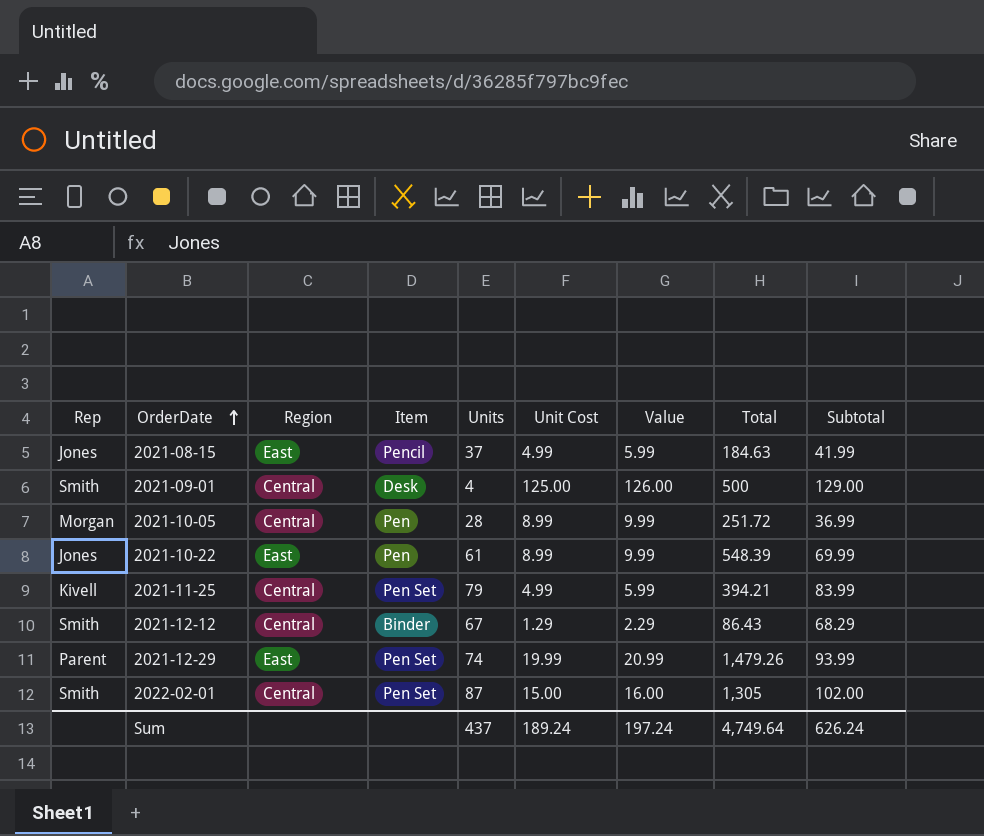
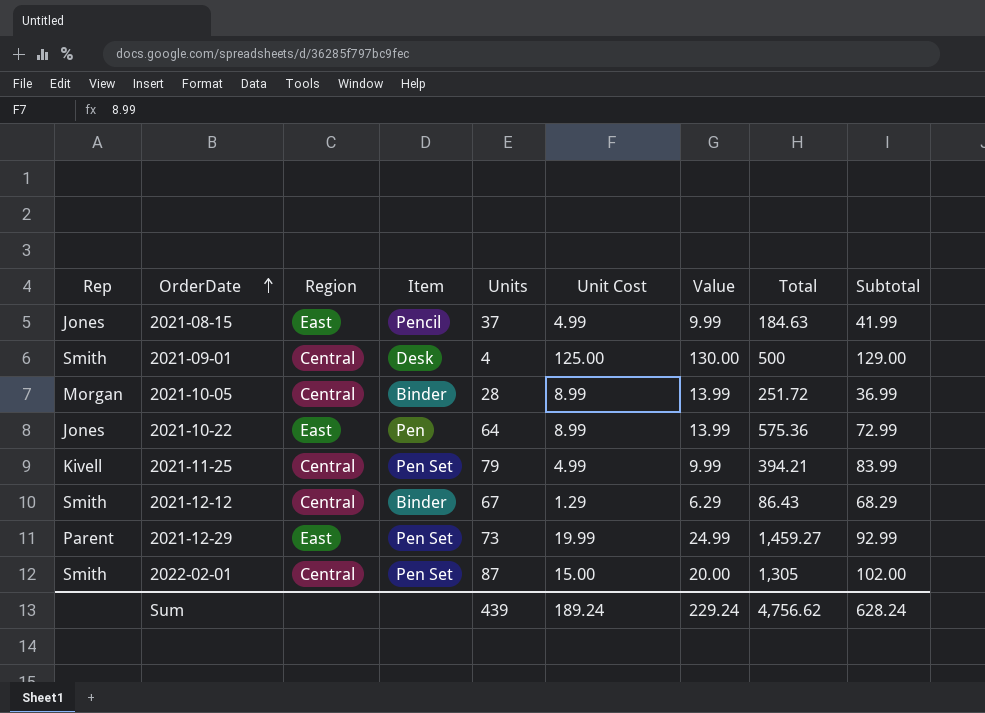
column Value | formula: [Unit Cost] + 1 -> [Unit Cost] + 5
2021-10-05 | Item: Pen -> Binder
2021-10-22 | Units: 61 -> 64
2021-10-22 | Total: 548.39 -> 575.36
2021-10-22 | Subtotal: 69.99 -> 72.99
2021-12-29 | Units: 74 -> 73
2021-12-29 | Total: 1,479.26 -> 1,459.27
2021-12-29 | Subtotal: 93.99 -> 92.99
Sum | Units: 437 -> 439
Sum | Value: 197.24 -> 229.24
Sum | Total: 4,749.64 -> 4,756.62
Sum | Subtotal: 626.24 -> 628.24

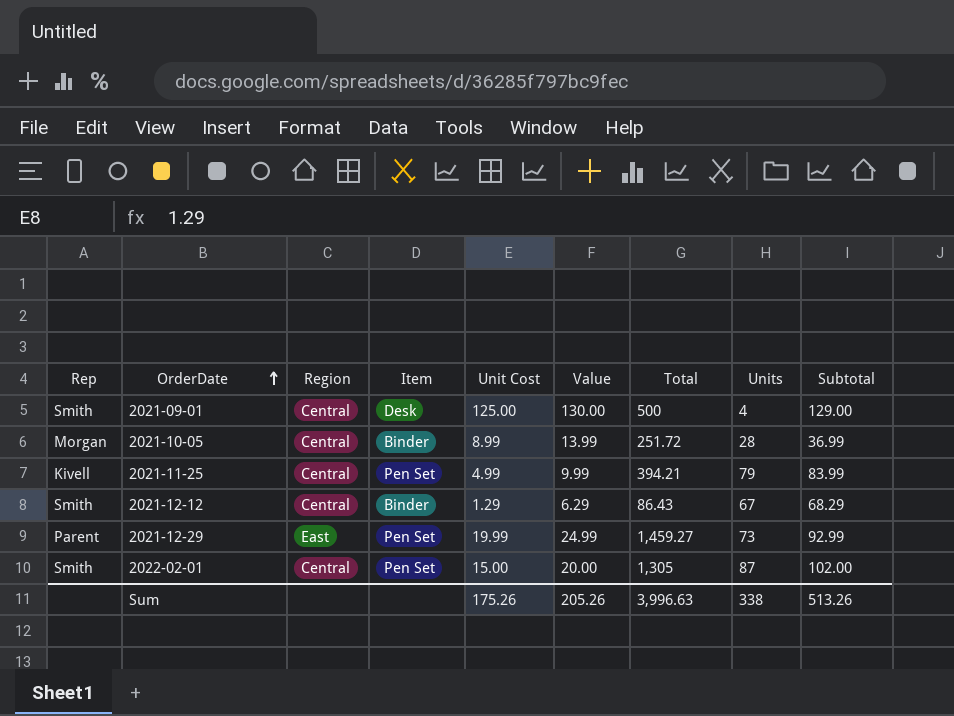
column Units | position: 5 -> 8
row 2021-08-15: Jones | East | Pencil | 37 | 4.99 | 9.99 | 184.63 | 41.99 -> none
row 2021-10-22: Jones | East | Pen | 64 | 8.99 | 13.99 | 575.36 | 72.99 -> none
Sum | Unit Cost: 189.24 -> 175.26
Sum | Value: 229.24 -> 205.26
Sum | Total: 4,756.62 -> 3,996.63
Sum | Units: 439 -> 338
Sum | Subtotal: 628.24 -> 513.26

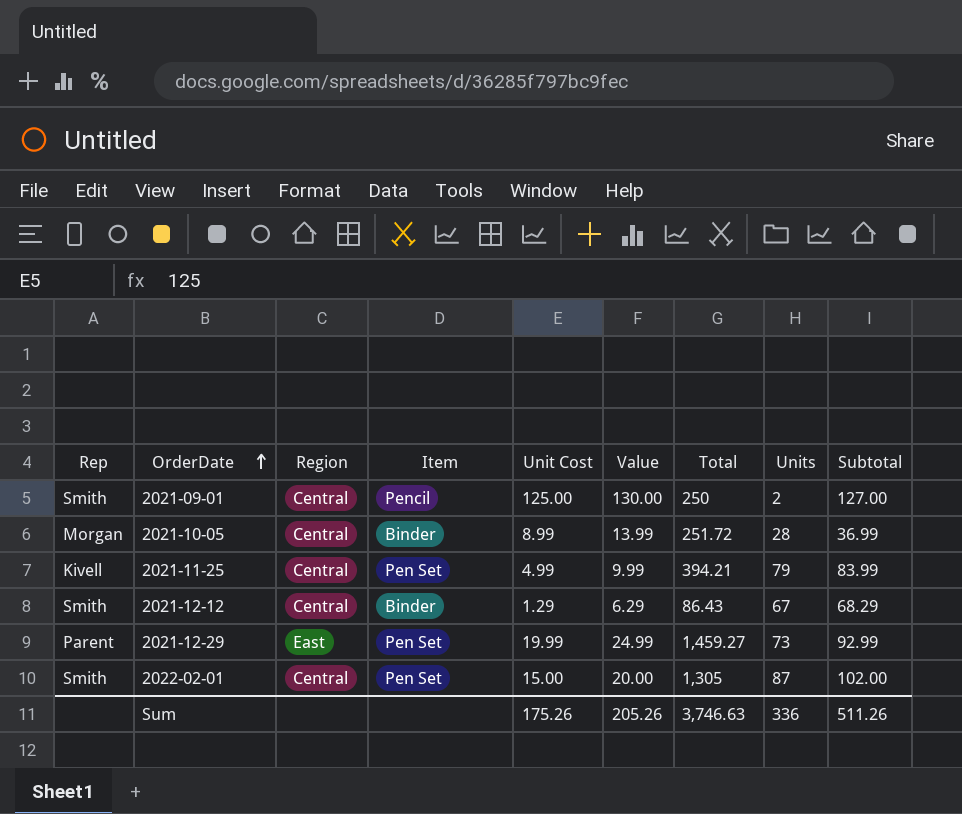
2021-09-01 | Item: Desk -> Pencil
2021-09-01 | Total: 500 -> 250
2021-09-01 | Units: 4 -> 2
2021-09-01 | Subtotal: 129.00 -> 127.00
Sum | Total: 3,996.63 -> 3,746.63
Sum | Units: 338 -> 336
Sum | Subtotal: 513.26 -> 511.26

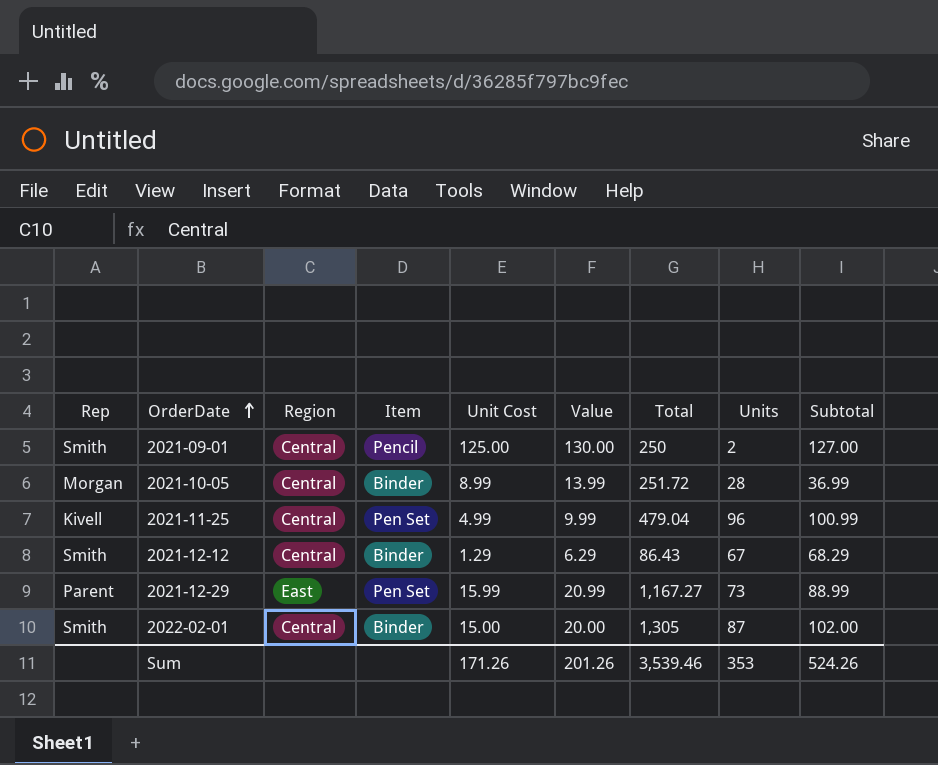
2021-11-25 | Total: 394.21 -> 479.04
2021-11-25 | Units: 79 -> 96
2021-11-25 | Subtotal: 83.99 -> 100.99
2021-12-29 | Unit Cost: 19.99 -> 15.99
2021-12-29 | Value: 24.99 -> 20.99
2021-12-29 | Total: 1,459.27 -> 1,167.27
2021-12-29 | Subtotal: 92.99 -> 88.99
2022-02-01 | Item: Pen Set -> Binder
Sum | Unit Cost: 175.26 -> 171.26
Sum | Value: 205.26 -> 201.26
Sum | Total: 3,746.63 -> 3,539.46
Sum | Units: 336 -> 353
Sum | Subtotal: 511.26 -> 524.26

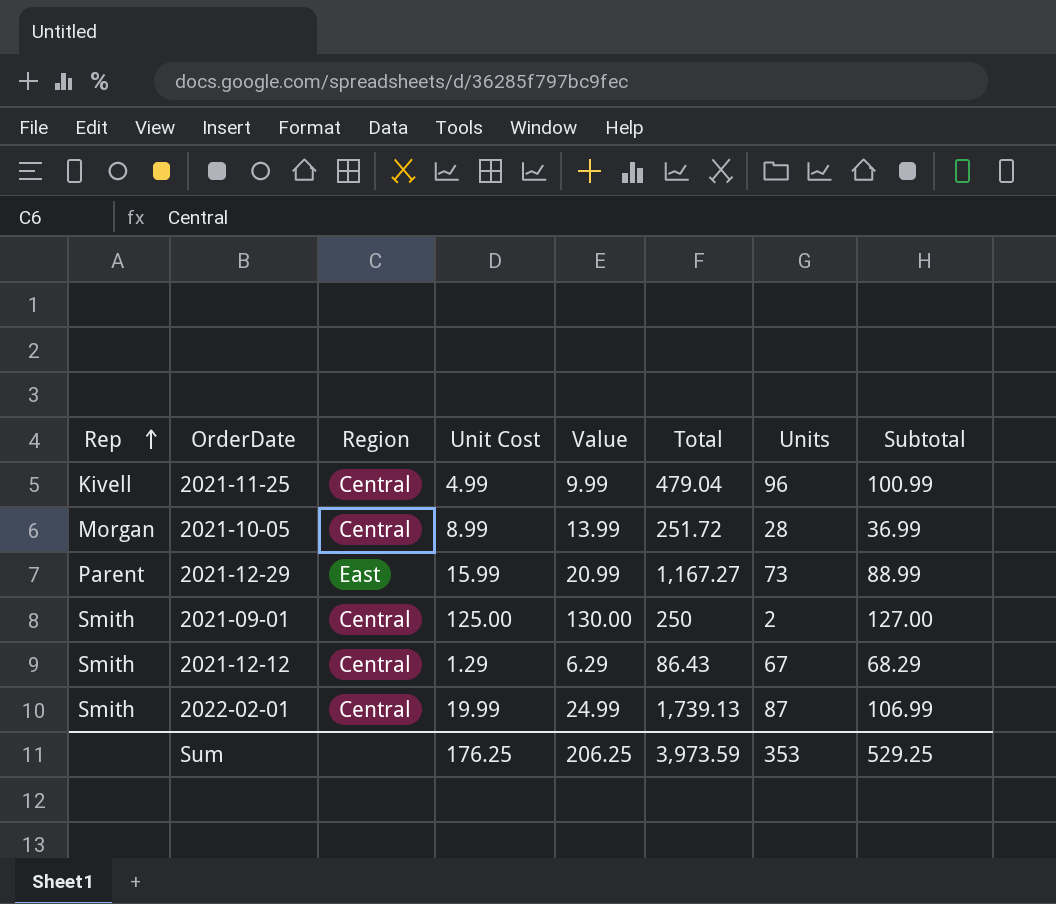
row order: OrderDate ascending -> Rep ascending
column Item | position: 4 -> none
2022-02-01 | Unit Cost: 15.00 -> 19.99
2022-02-01 | Value: 20.00 -> 24.99
2022-02-01 | Total: 1,305 -> 1,739.13
2022-02-01 | Subtotal: 102.00 -> 106.99
Sum | Unit Cost: 171.26 -> 176.25
Sum | Value: 201.26 -> 206.25
Sum | Total: 3,539.46 -> 3,973.59
Sum | Subtotal: 524.26 -> 529.25

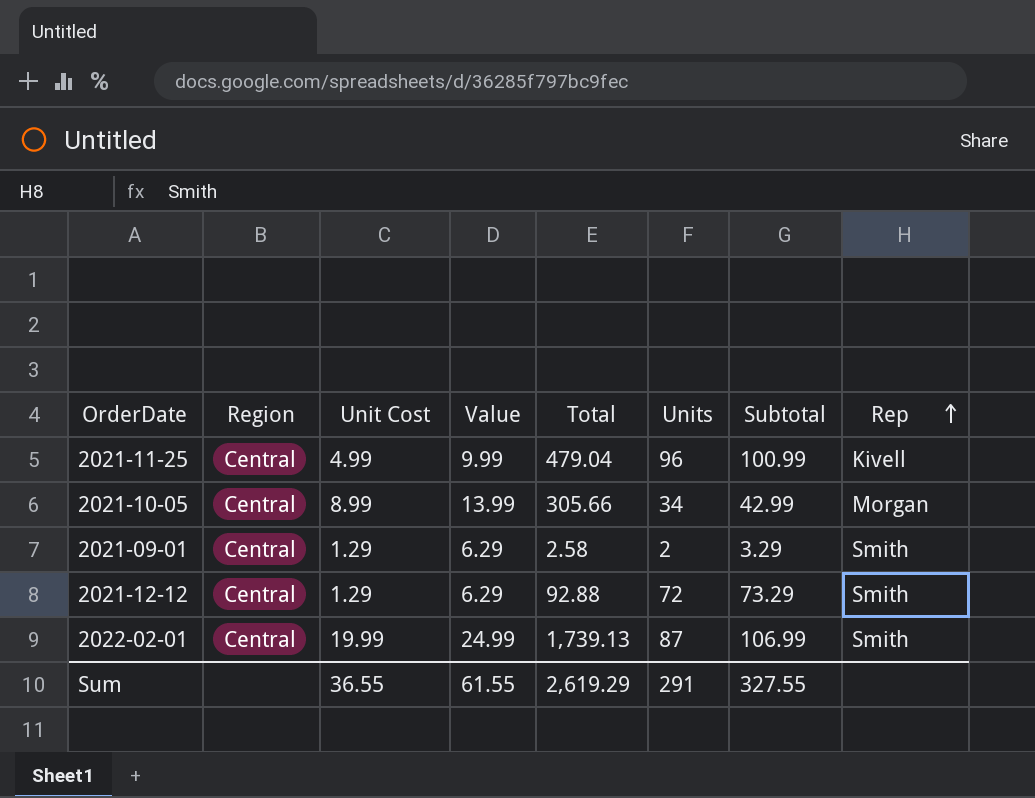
column Rep | position: 1 -> 8
row 2021-12-29: Parent | East | 15.99 | 20.99 | 1,167.27 | 73 | 88.99 -> none
2021-10-05 | Total: 251.72 -> 305.66
2021-10-05 | Units: 28 -> 34
2021-10-05 | Subtotal: 36.99 -> 42.99
2021-09-01 | Unit Cost: 125.00 -> 1.29
2021-09-01 | Value: 130.00 -> 6.29
2021-09-01 | Total: 250 -> 2.58
2021-09-01 | Subtotal: 127.00 -> 3.29
2021-12-12 | Total: 86.43 -> 92.88
2021-12-12 | Units: 67 -> 72
2021-12-12 | Subtotal: 68.29 -> 73.29
Sum | Unit Cost: 176.25 -> 36.55
Sum | Value: 206.25 -> 61.55
Sum | Total: 3,973.59 -> 2,619.29
Sum | Units: 353 -> 291
Sum | Subtotal: 529.25 -> 327.55

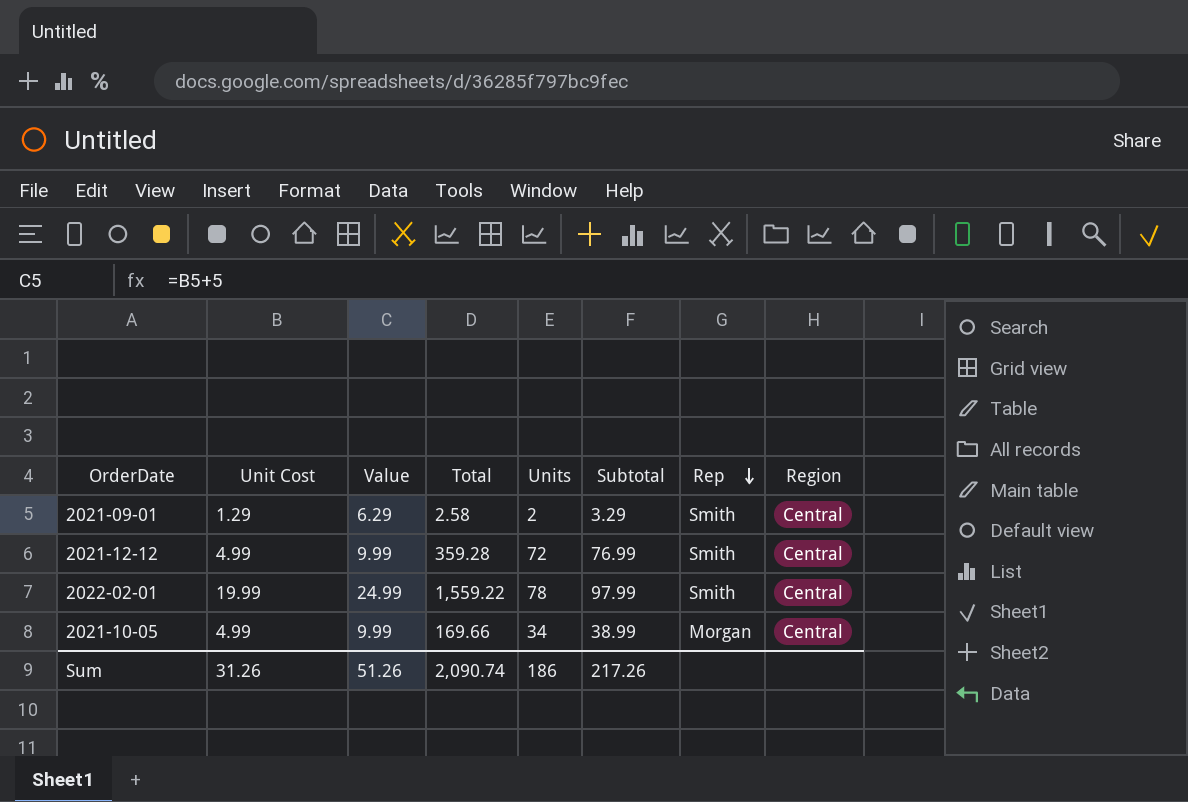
row order: Rep ascending -> Rep descending
column Region | position: 2 -> 8
row 2021-11-25: Central | 4.99 | 9.99 | 479.04 | 96 | 100.99 | Kivell -> none
2021-12-12 | Unit Cost: 1.29 -> 4.99
2021-12-12 | Value: 6.29 -> 9.99
2021-12-12 | Total: 92.88 -> 359.28
2021-12-12 | Subtotal: 73.29 -> 76.99
2022-02-01 | Total: 1,739.13 -> 1,559.22
2022-02-01 | Units: 87 -> 78
2022-02-01 | Subtotal: 106.99 -> 97.99
2021-10-05 | Unit Cost: 8.99 -> 4.99
2021-10-05 | Value: 13.99 -> 9.99
2021-10-05 | Total: 305.66 -> 169.66
2021-10-05 | Subtotal: 42.99 -> 38.99
Sum | Unit Cost: 36.55 -> 31.26
Sum | Value: 61.55 -> 51.26
Sum | Total: 2,619.29 -> 2,090.74
Sum | Units: 291 -> 186
Sum | Subtotal: 327.55 -> 217.26

